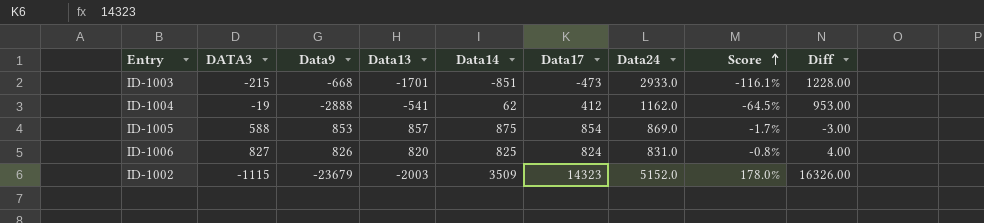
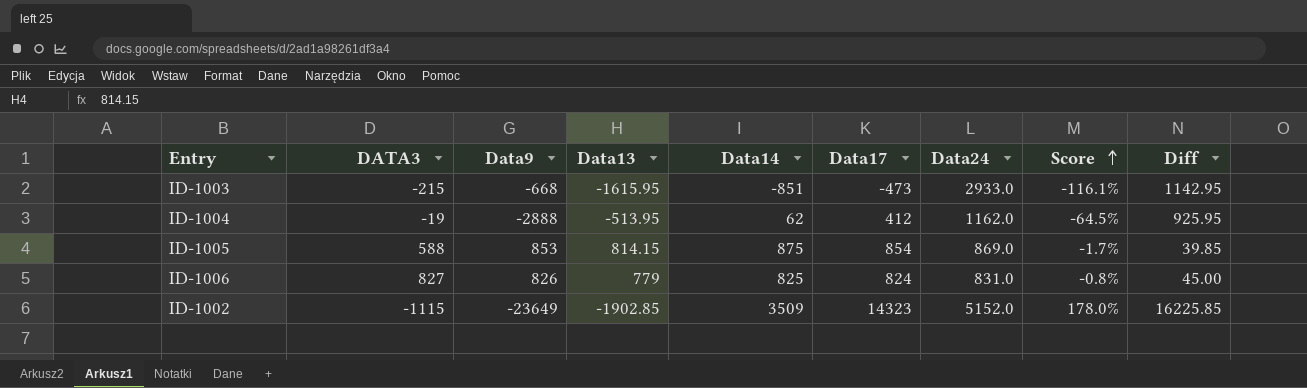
ID-1003 | Data13: -1701 -> -1615.95
ID-1003 | Diff: 1228.00 -> 1142.95
ID-1004 | Data13: -541 -> -513.95
ID-1004 | Diff: 953.00 -> 925.95
ID-1005 | Data13: 857 -> 814.15
ID-1005 | Diff: -3.00 -> 39.85
ID-1006 | Data13: 820 -> 779
ID-1006 | Diff: 4.00 -> 45.00
ID-1002 | Data9: -23679 -> -23649
ID-1002 | Data13: -2003 -> -1902.85
ID-1002 | Diff: 16326.00 -> 16225.85

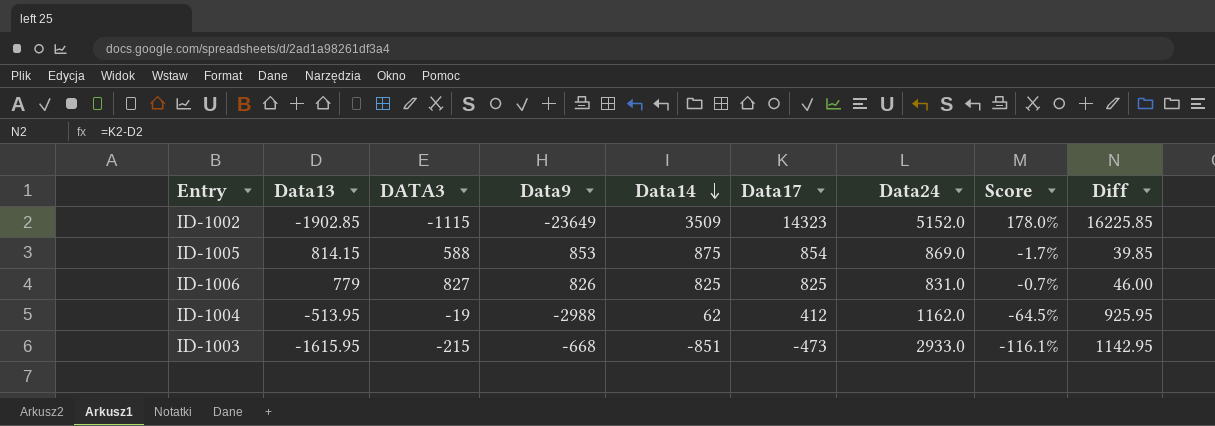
row order: Score ascending -> Data14 descending
column Data13 | position: 4 -> 2
ID-1006 | Data17: 824 -> 825
ID-1006 | Score: -0.8% -> -0.7%
ID-1006 | Diff: 45.00 -> 46.00
ID-1004 | Data9: -2888 -> -2988

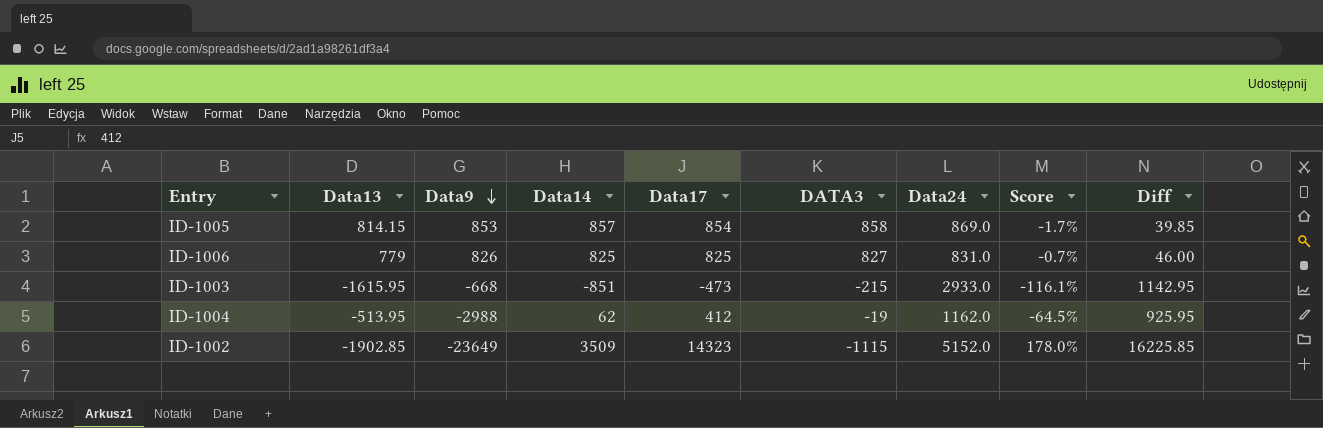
row order: Data14 descending -> Data9 descending
column DATA3 | position: 3 -> 6
ID-1005 | Data14: 875 -> 857
ID-1005 | DATA3: 588 -> 858

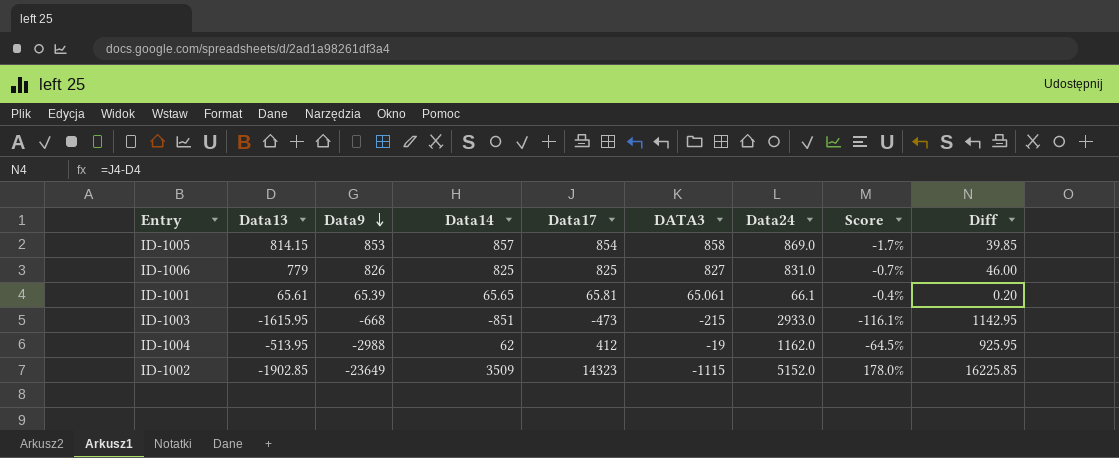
row ID-1001: none -> 65.61 | 65.39 | 65.65 | 65.81 | 65.061 | 66.1 | -0.4% | 0.20

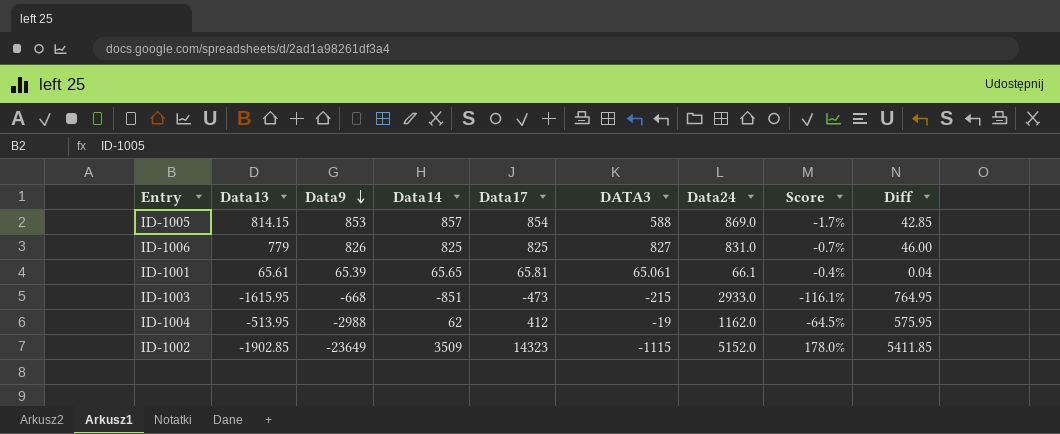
column Diff | formula: [Data17] - [Data13] -> [Data14] - [Data13]
ID-1005 | DATA3: 858 -> 588

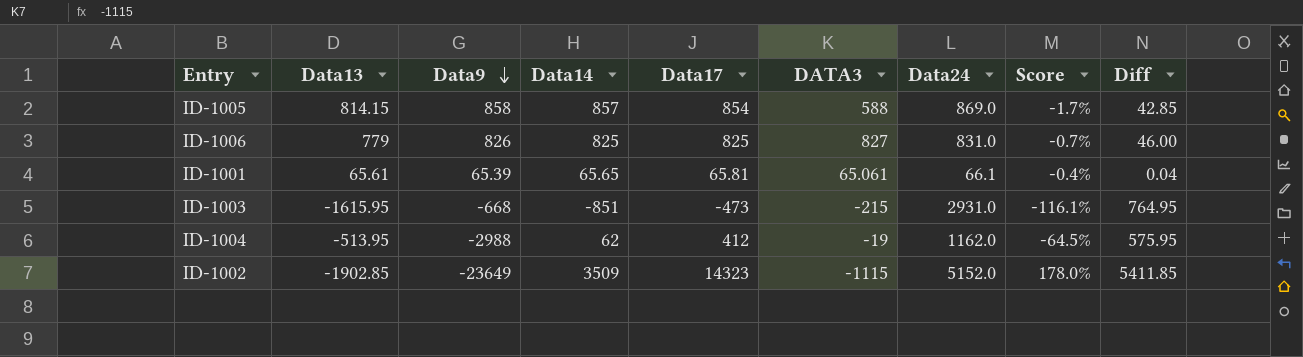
ID-1005 | Data9: 853 -> 858
ID-1003 | Data24: 2933.0 -> 2931.0

